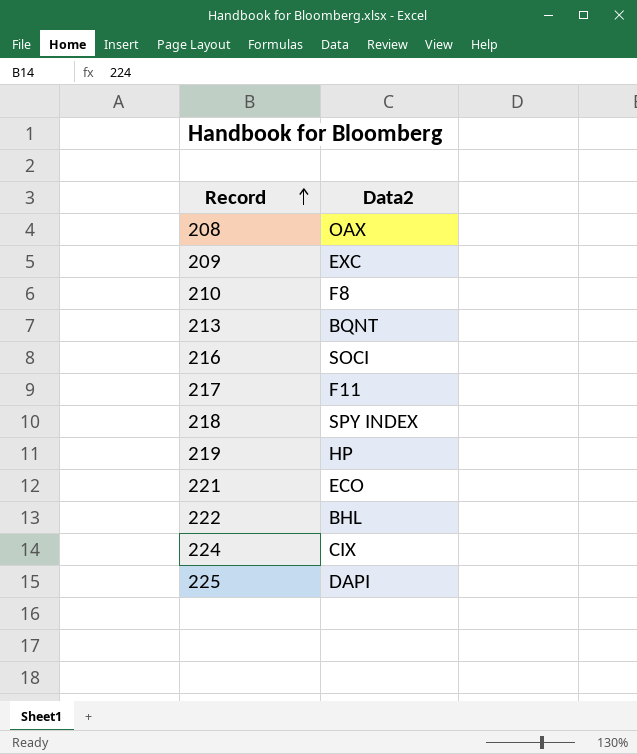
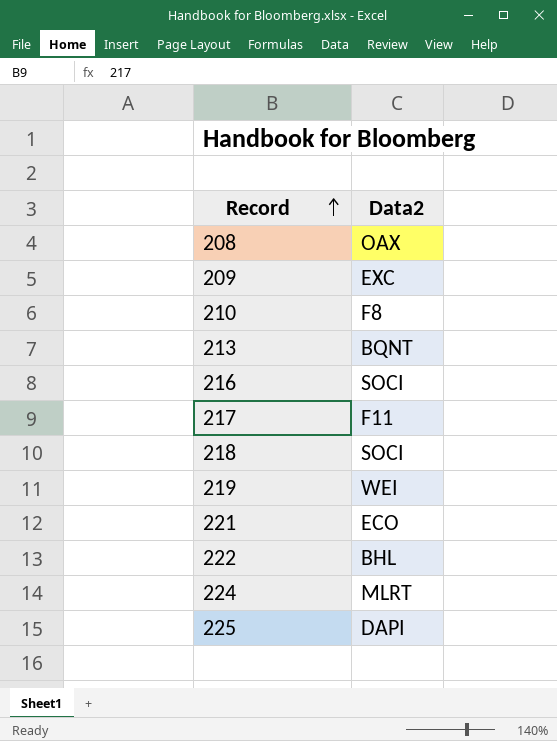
218 | Data2: SPY INDEX -> SOCI
219 | Data2: HP -> WEI
224 | Data2: CIX -> MLRT

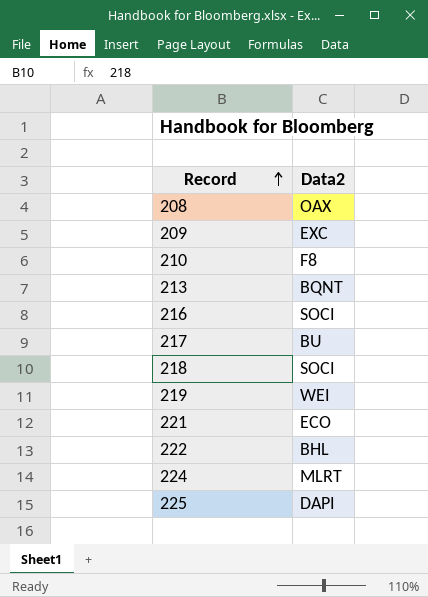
217 | Data2: F11 -> BU

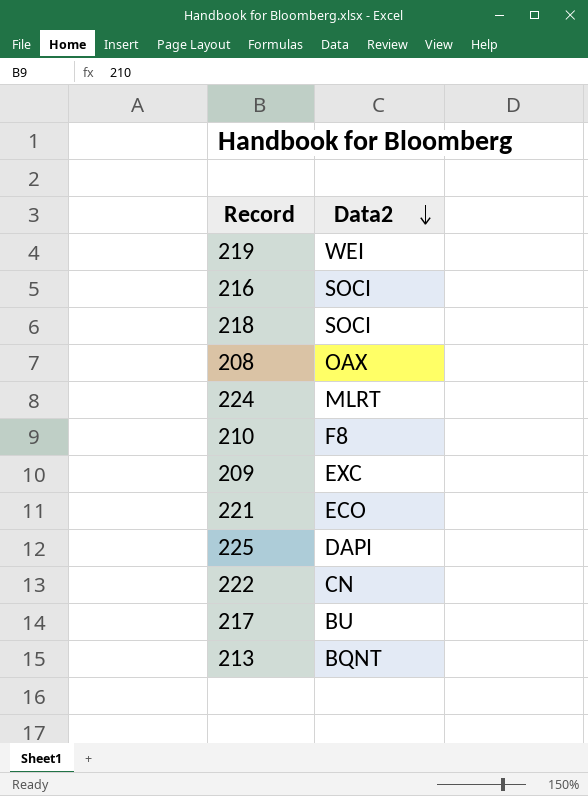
row order: Record ascending -> Data2 descending
222 | Data2: BHL -> CN

